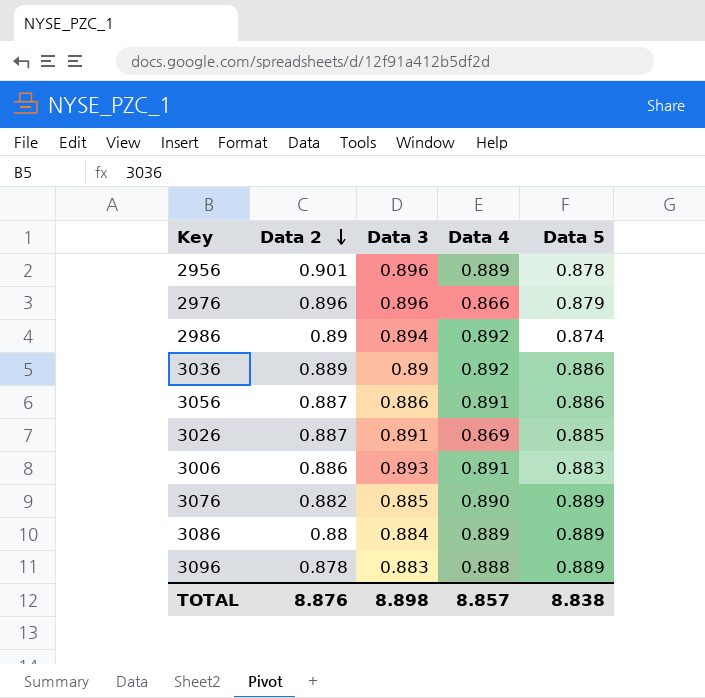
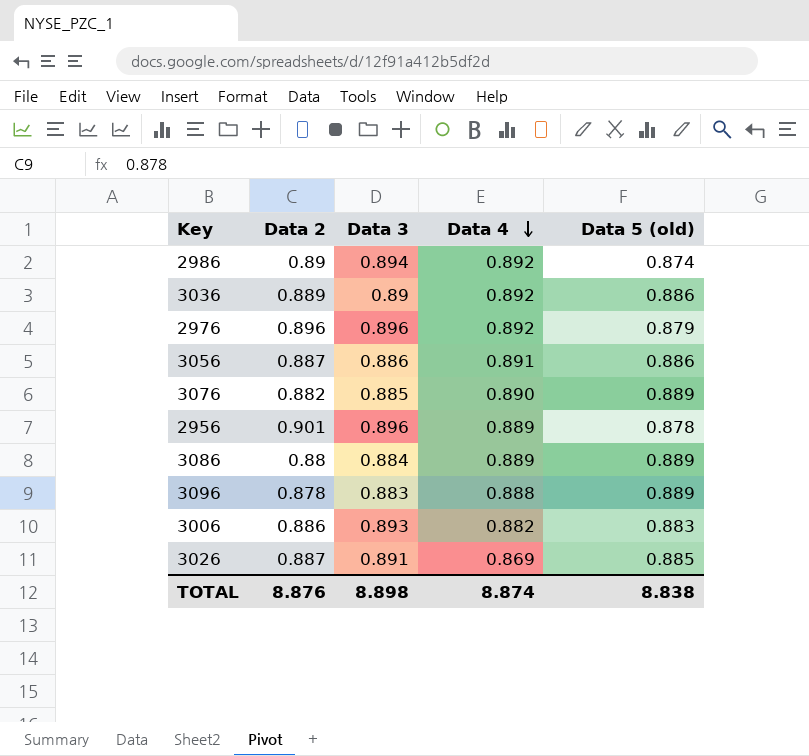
row order: Data 2 descending -> Data 4 descending
column name: Data 5 -> Data 5 (old)
2976 | Data 4: 0.866 -> 0.892
3006 | Data 4: 0.891 -> 0.882
TOTAL | Data 4: 8.857 -> 8.874

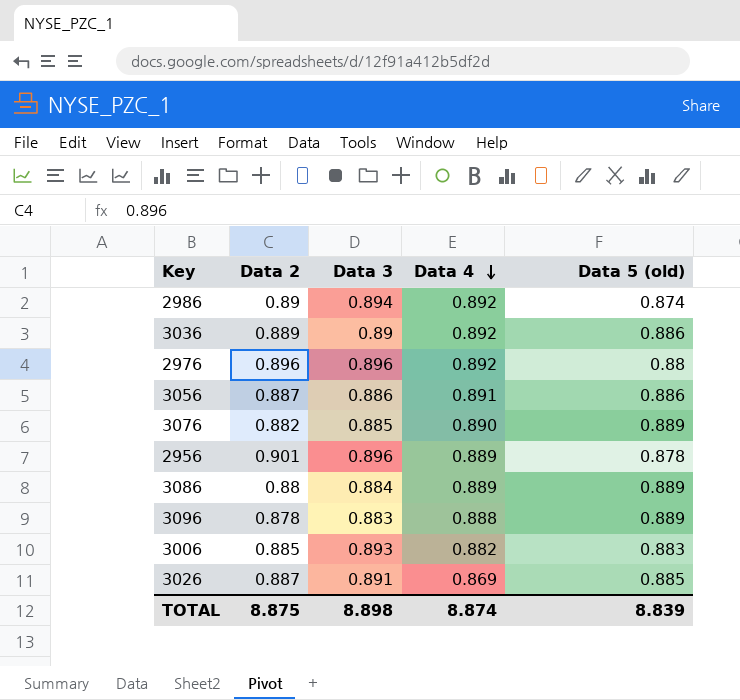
2976 | Data 5 (old): 0.879 -> 0.88
3006 | Data 2: 0.886 -> 0.885
TOTAL | Data 2: 8.876 -> 8.875
TOTAL | Data 5 (old): 8.838 -> 8.839

